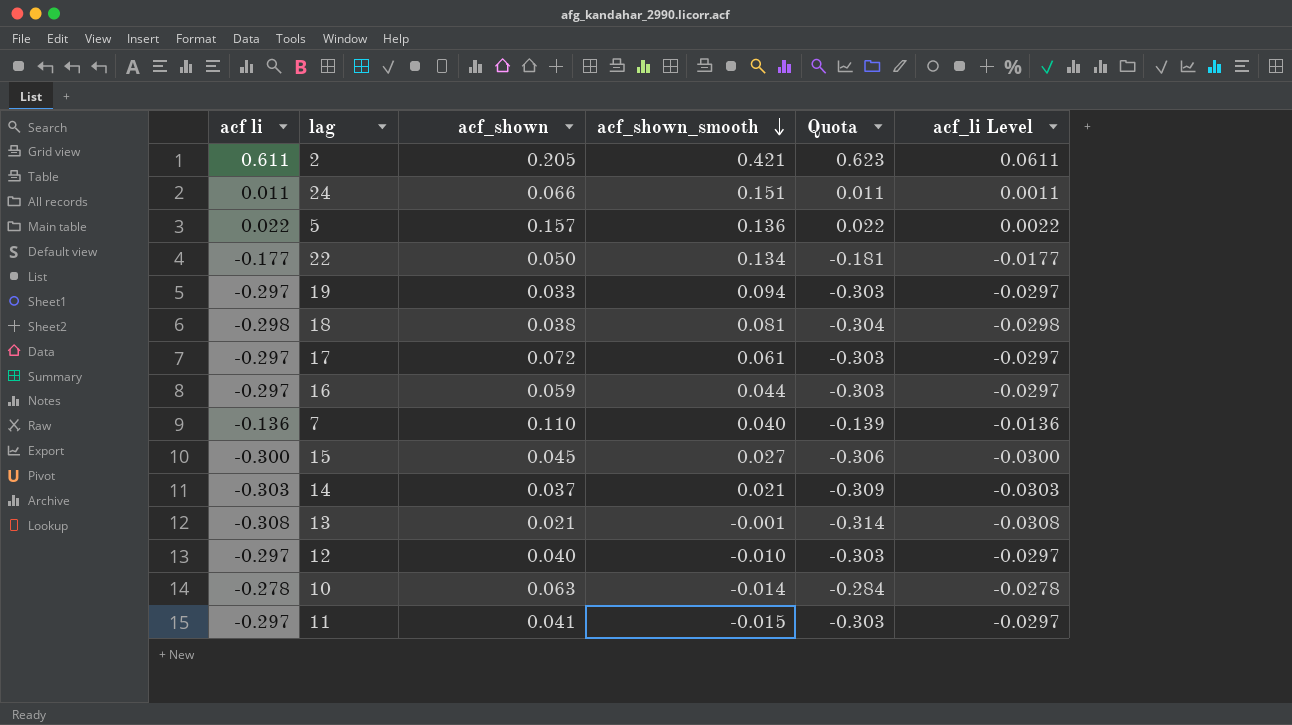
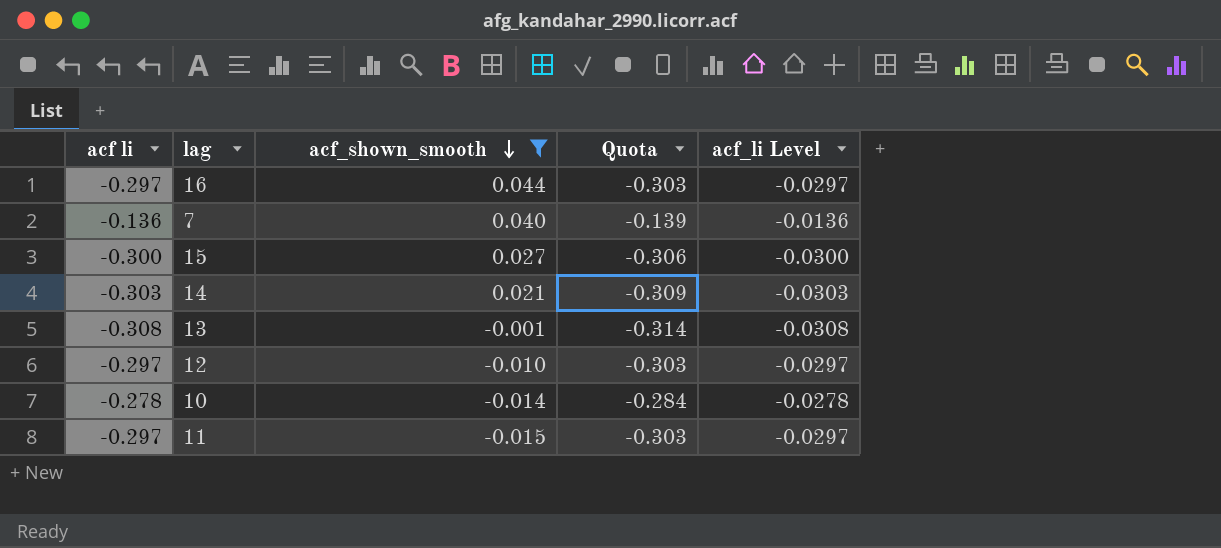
filter: none -> acf_shown_smooth <= 0.044
column acf_shown | position: 3 -> none

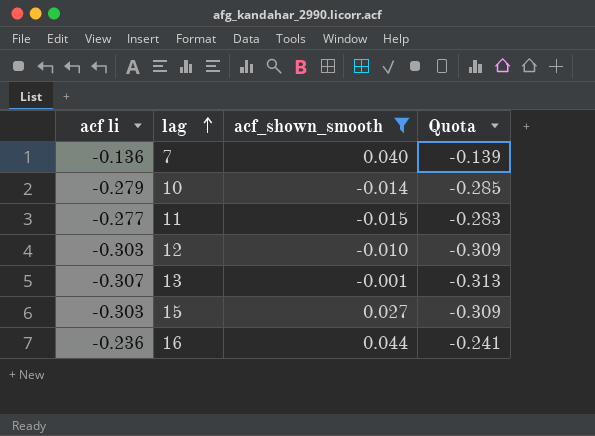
row order: acf_shown_smooth descending -> lag ascending
column acf_li Level | formula: [acf li] * 0.1 -> none
row 14: -0.303 | 0.021 | -0.309 | -0.0303 -> none
10 | acf li: -0.278 -> -0.279
10 | Quota: -0.284 -> -0.285
11 | acf li: -0.297 -> -0.277
11 | Quota: -0.303 -> -0.283
12 | acf li: -0.297 -> -0.303
12 | Quota: -0.303 -> -0.309
13 | acf li: -0.308 -> -0.307
13 | Quota: -0.314 -> -0.313
15 | acf li: -0.300 -> -0.303
15 | Quota: -0.306 -> -0.309
16 | acf li: -0.297 -> -0.236
16 | Quota: -0.303 -> -0.241

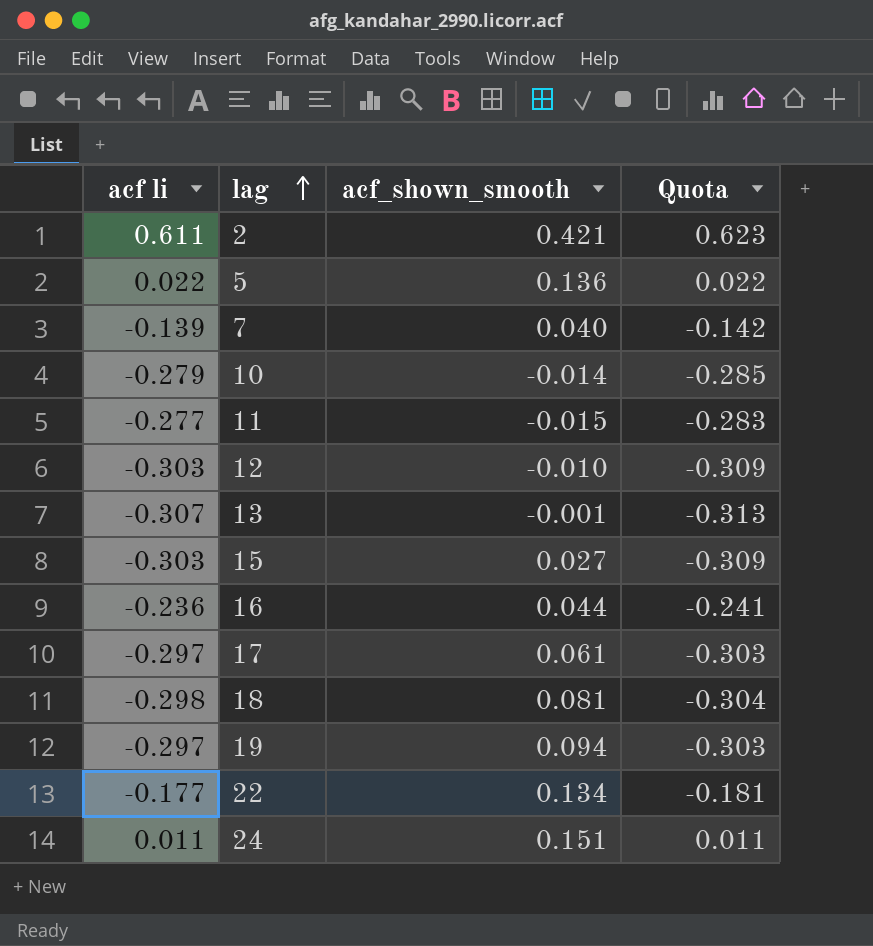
filter: acf_shown_smooth <= 0.044 -> none
7 | acf li: -0.136 -> -0.139
7 | Quota: -0.139 -> -0.142

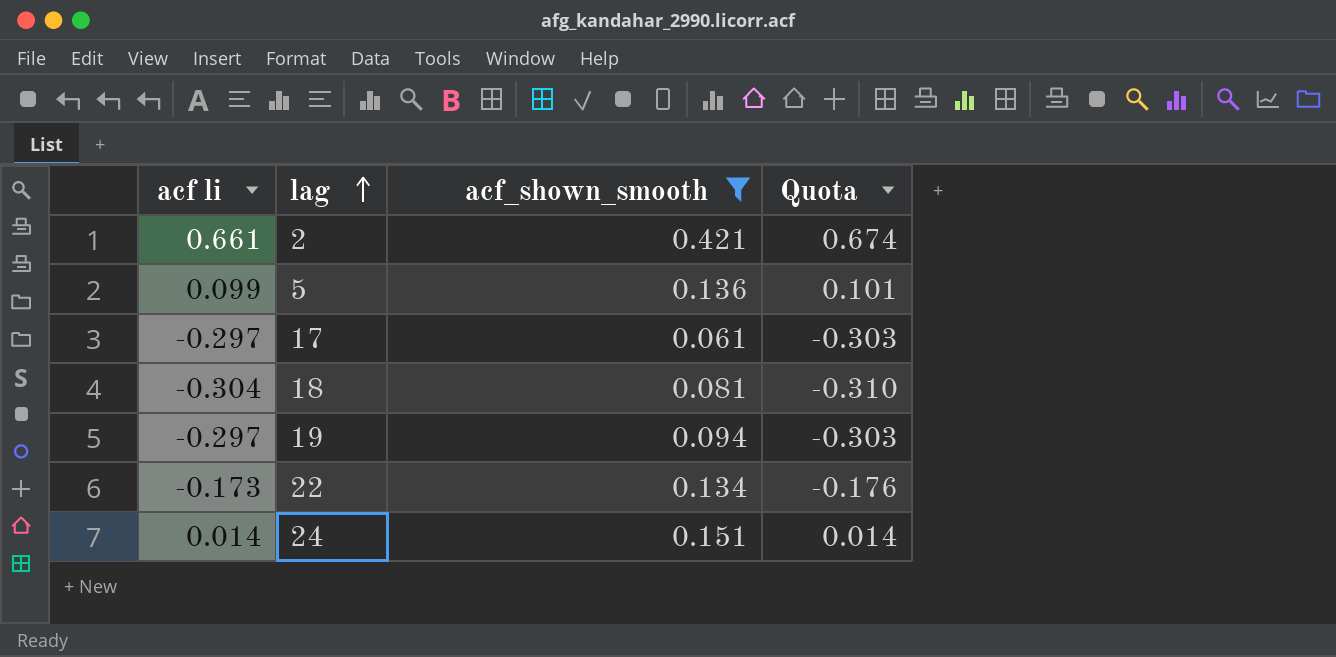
filter: none -> acf_shown_smooth >= 0.061
2 | acf li: 0.611 -> 0.661
2 | Quota: 0.623 -> 0.674
5 | acf li: 0.022 -> 0.099
5 | Quota: 0.022 -> 0.101
18 | acf li: -0.298 -> -0.304
18 | Quota: -0.304 -> -0.310
22 | acf li: -0.177 -> -0.173
22 | Quota: -0.181 -> -0.176
24 | acf li: 0.011 -> 0.014
24 | Quota: 0.011 -> 0.014

